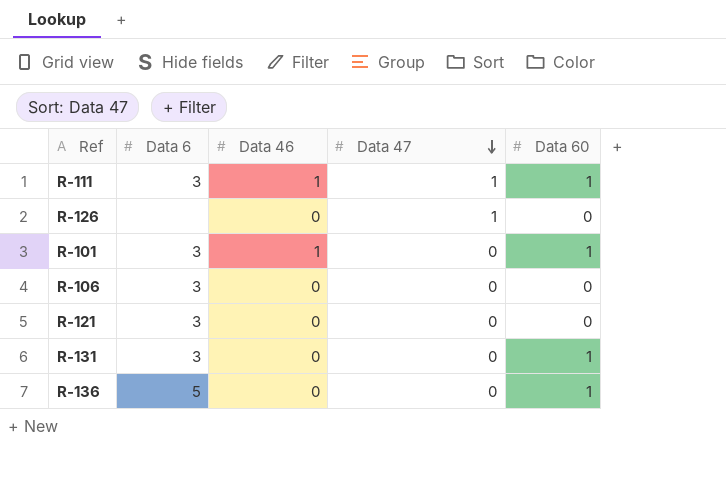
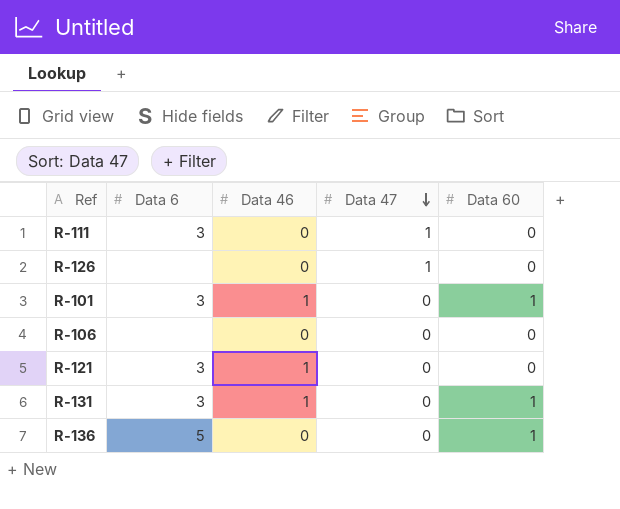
R-111 | Data 46: 1 -> 0
R-111 | Data 60: 1 -> 0
R-106 | Data 6: 3 -> none
R-121 | Data 46: 0 -> 1
R-131 | Data 46: 0 -> 1

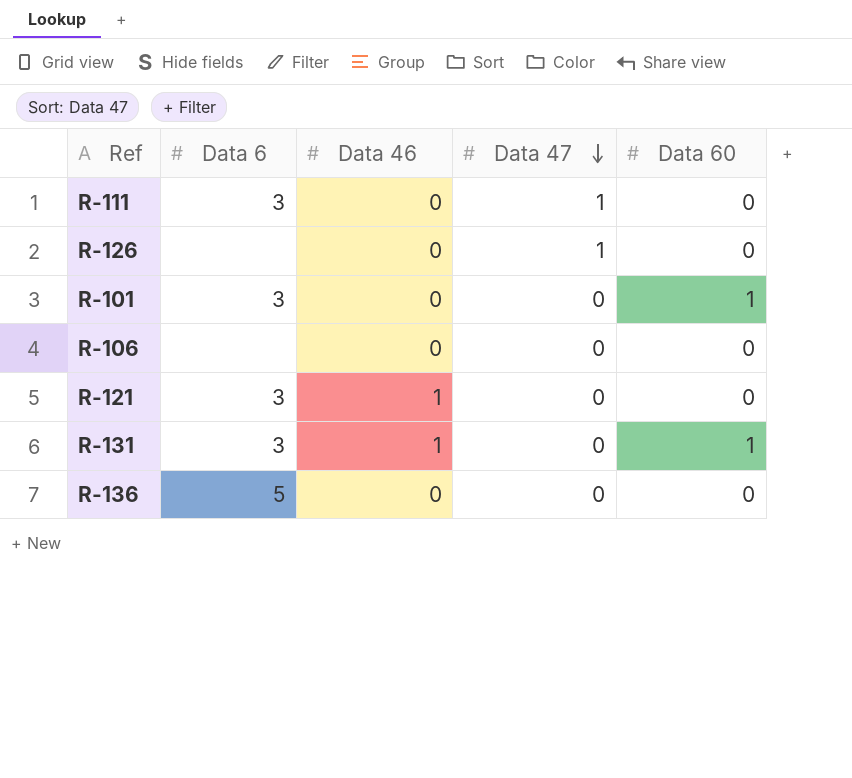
R-101 | Data 46: 1 -> 0
R-136 | Data 60: 1 -> 0

